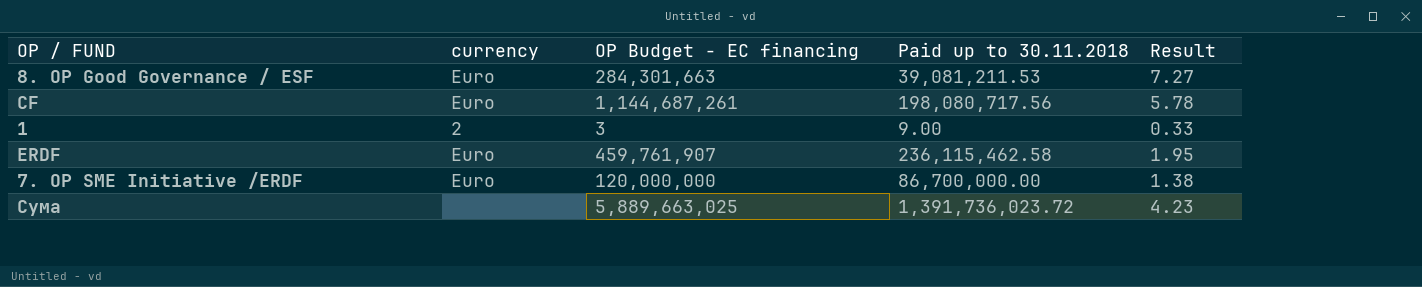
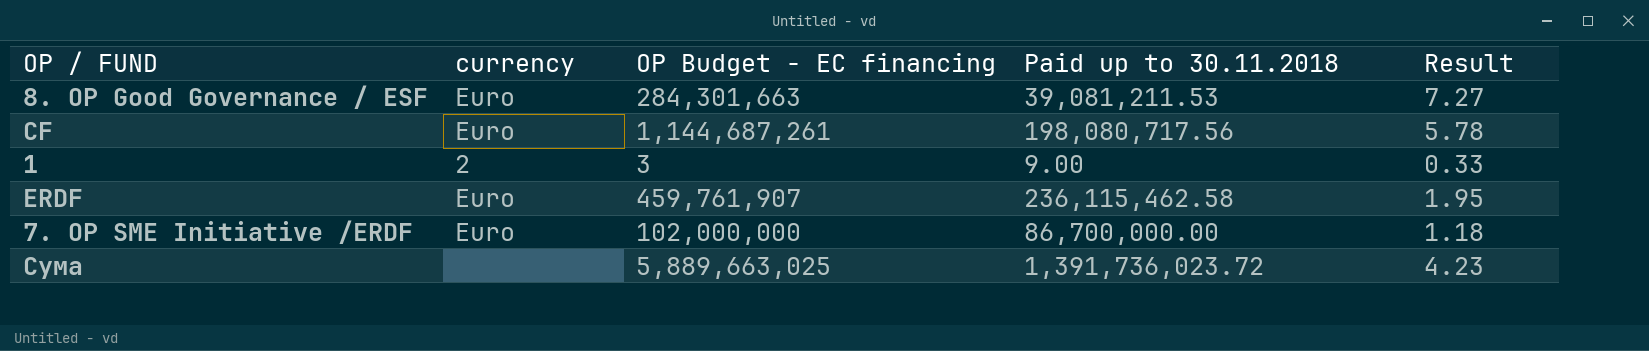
7. OP SME Initiative /ERDF | OP Budget - EC financing: 120,000,000 -> 102,000,000
7. OP SME Initiative /ERDF | Result: 1.38 -> 1.18

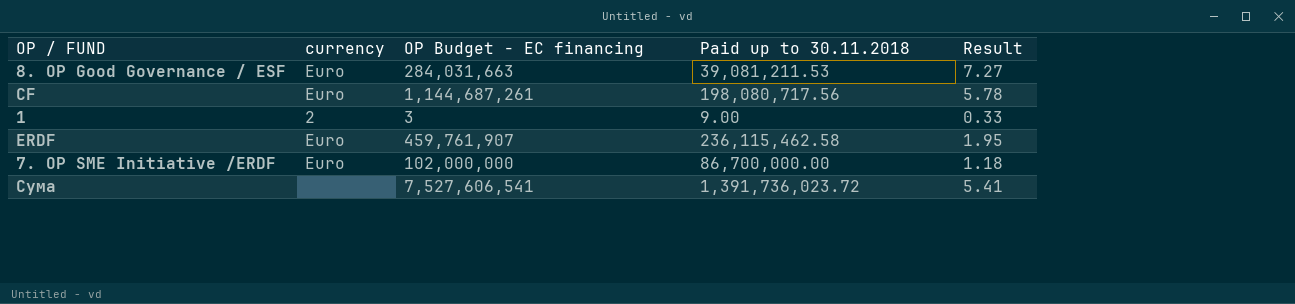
8. OP Good Governance / ESF | OP Budget - EC financing: 284,301,663 -> 284,031,663
Сума | OP Budget - EC financing: 5,889,663,025 -> 7,527,606,541
Сума | Result: 4.23 -> 5.41

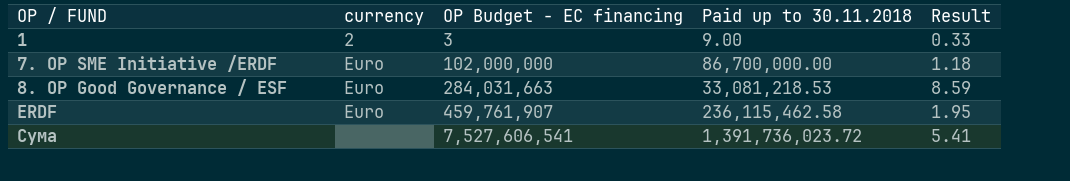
row order: none -> OP / FUND ascending
row CF: Euro | 1,144,687,261 | 198,080,717.56 | 5.78 -> none
8. OP Good Governance / ESF | Paid up to 30.11.2018: 39,081,211.53 -> 33,081,218.53
8. OP Good Governance / ESF | Result: 7.27 -> 8.59

